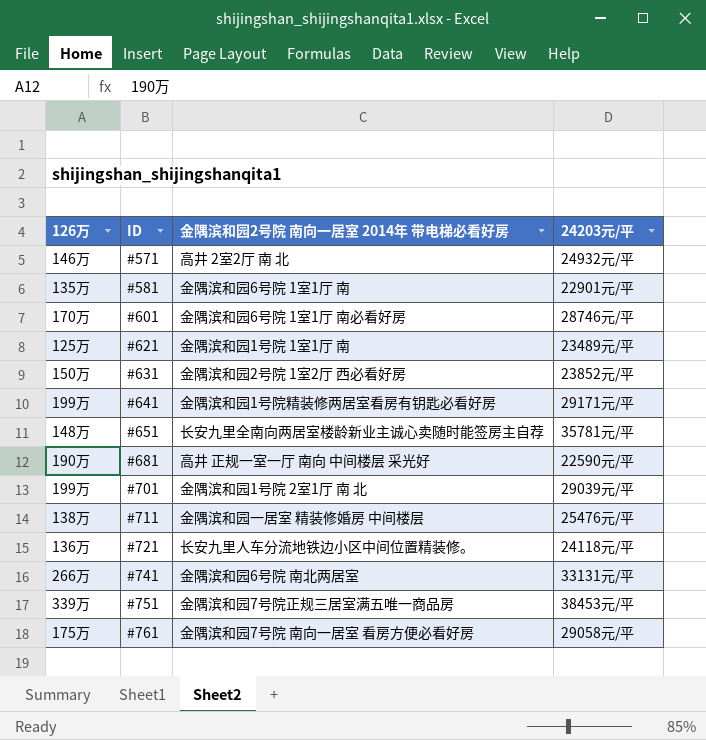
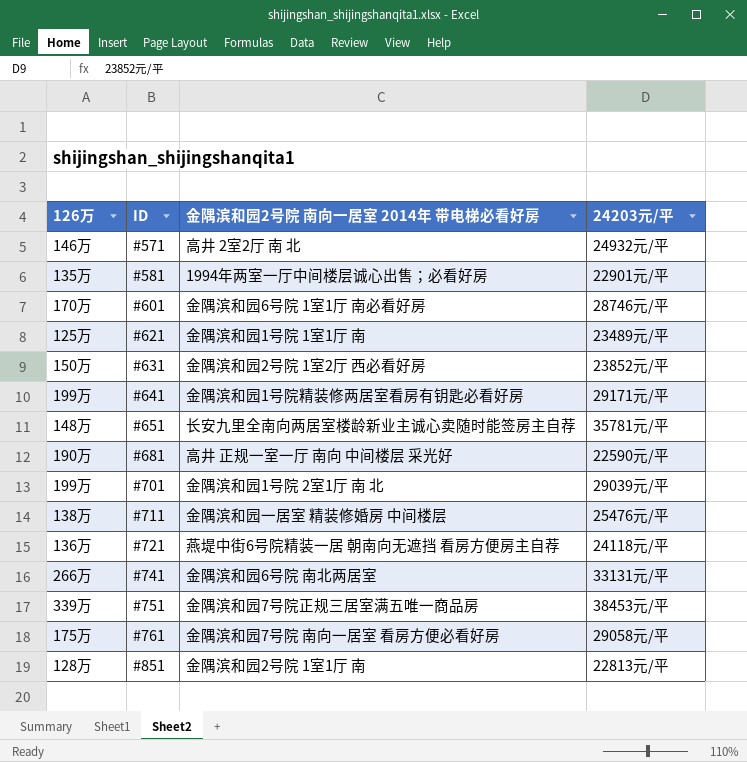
#581 | 金隅滨和园2号院 南向一居室 2014年 带电梯必看好房: 金隅滨和园6号院 1室1厅 南 -> 1994年两室一厅中间楼层诚心出售；必看好房
#721 | 金隅滨和园2号院 南向一居室 2014年 带电梯必看好房: 长安九里人车分流地铁边小区中间位置精装修。 -> 燕堤中街6号院精装一居 朝南向无遮挡 看房方便房主自荐
row #851: none -> 128万 | 金隅滨和园2号院 1室1厅 南 | 22813元/平

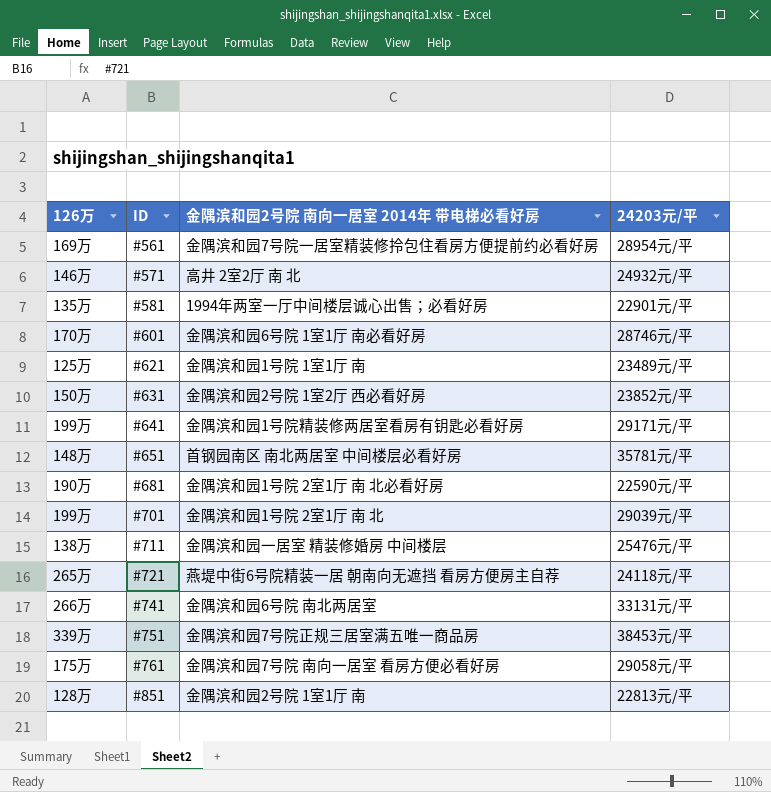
row #561: none -> 169万 | 金隅滨和园7号院一居室精装修拎包住看房方便提前约必看好房 | 28954元/平
#651 | 金隅滨和园2号院 南向一居室 2014年 带电梯必看好房: 长安九里全南向两居室楼龄新业主诚心卖随时能签房主自荐 -> 首钢园南区 南北两居室 中间楼层必看好房
#681 | 金隅滨和园2号院 南向一居室 2014年 带电梯必看好房: 高井 正规一室一厅 南向 中间楼层 采光好 -> 金隅滨和园1号院 2室1厅 南 北必看好房
#721 | 126万: 136万 -> 265万

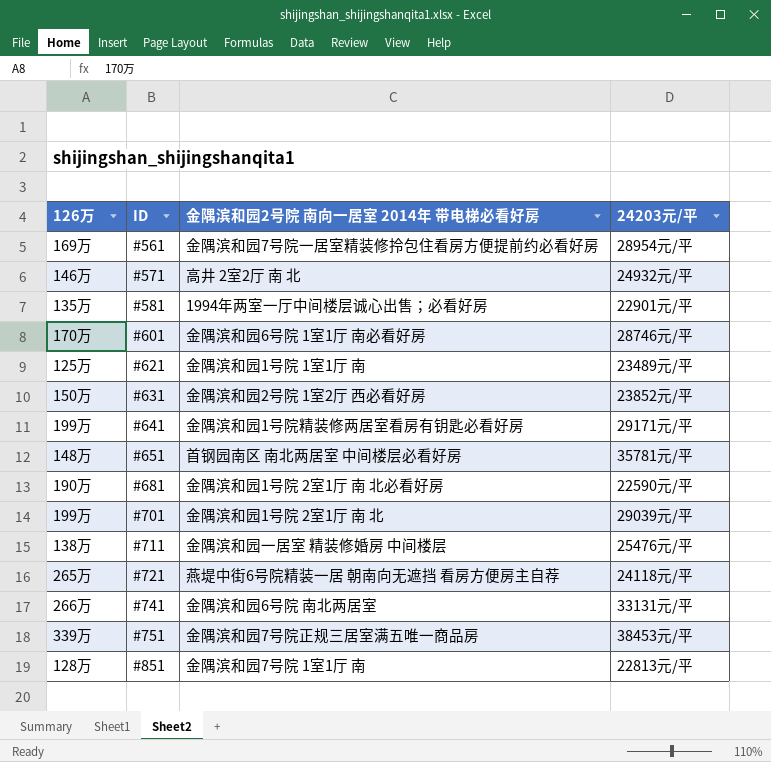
row #761: 175万 | 金隅滨和园7号院 南向一居室 看房方便必看好房 | 29058元/平 -> none
#851 | 金隅滨和园2号院 南向一居室 2014年 带电梯必看好房: 金隅滨和园2号院 1室1厅 南 -> 金隅滨和园7号院 1室1厅 南

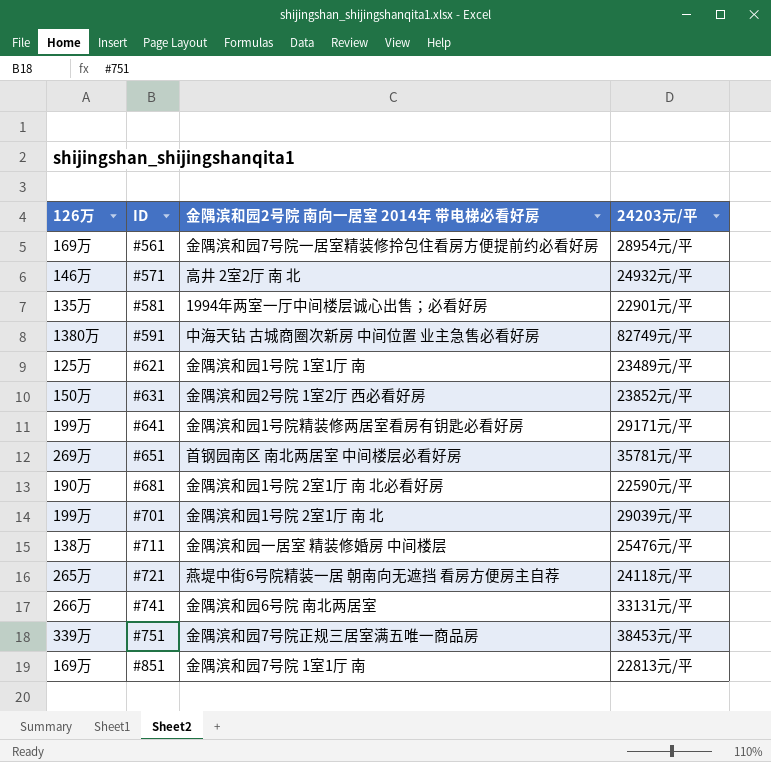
row #601: 170万 | 金隅滨和园6号院 1室1厅 南必看好房 | 28746元/平 -> none
row #591: none -> 1380万 | 中海天钻 古城商圈次新房 中间位置 业主急售必看好房 | 82749元/平
#651 | 126万: 148万 -> 269万
#851 | 126万: 128万 -> 169万

